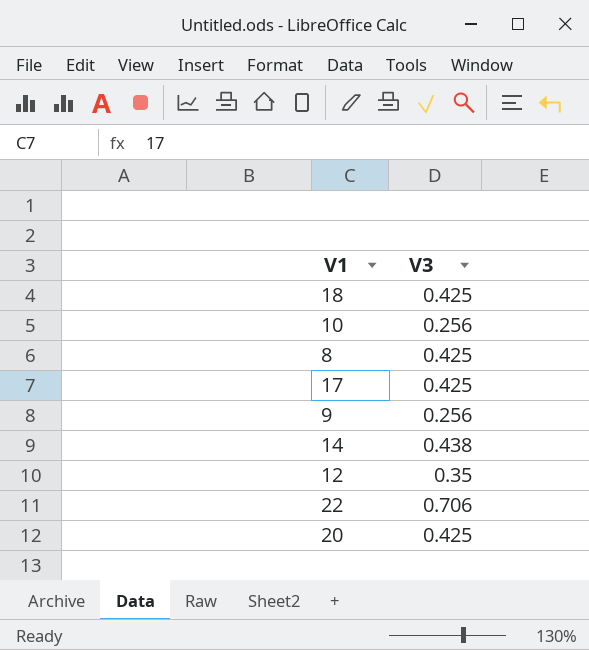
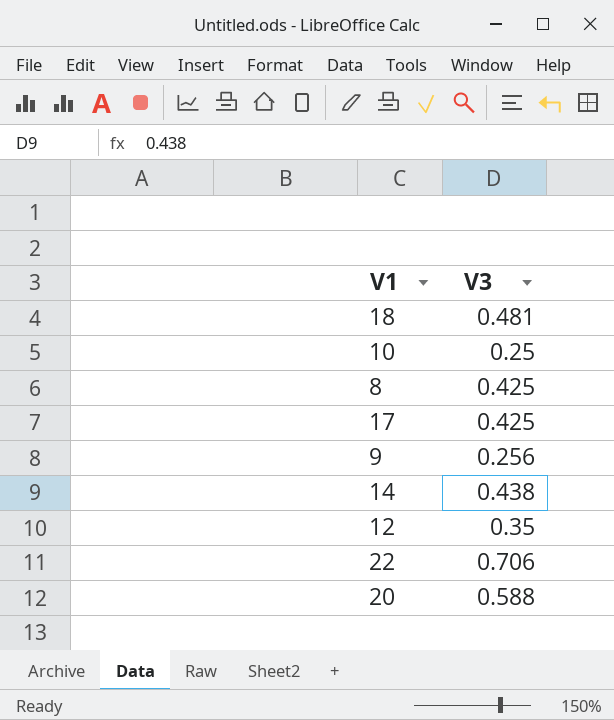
18 | V3: 0.425 -> 0.481
10 | V3: 0.256 -> 0.25
20 | V3: 0.425 -> 0.588

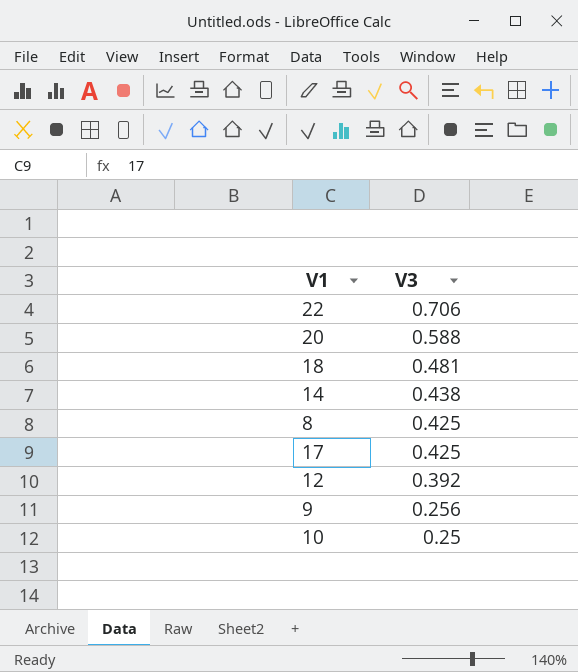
row order: none -> V3 descending
12 | V3: 0.35 -> 0.392

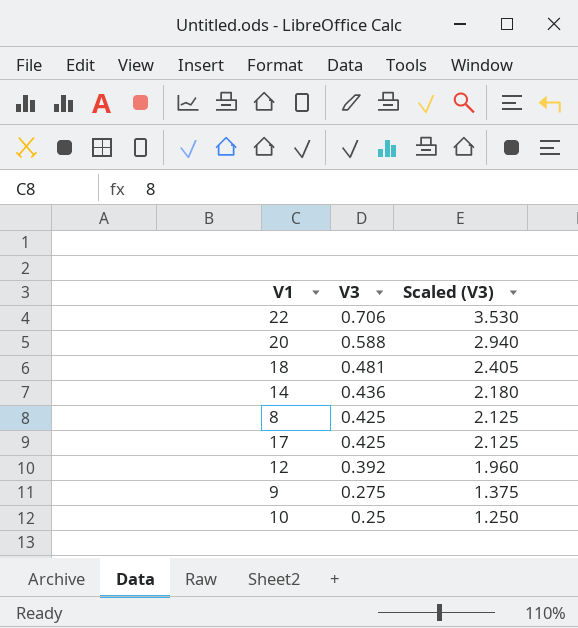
column Scaled (V3) | formula: none -> [V3] * 5
14 | V3: 0.438 -> 0.436
9 | V3: 0.256 -> 0.275

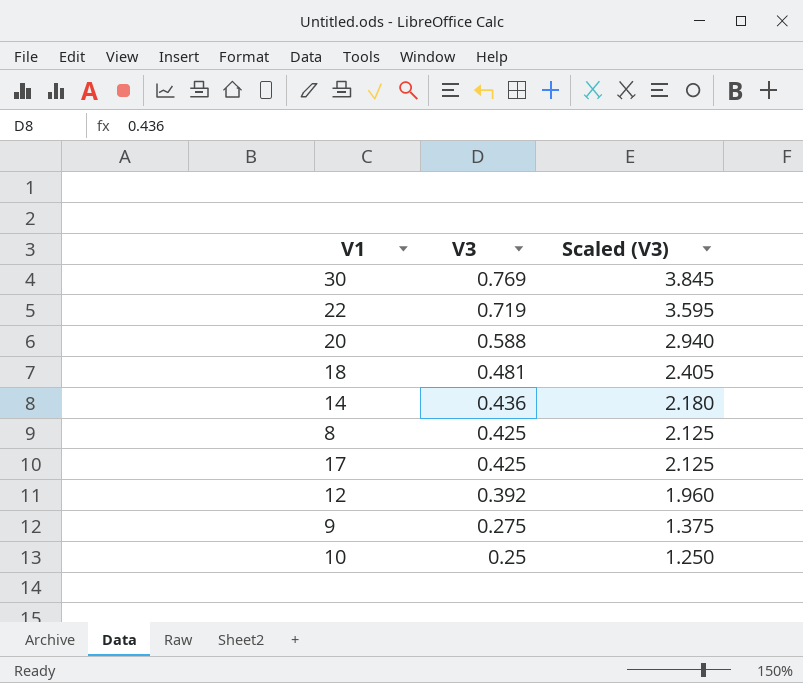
row 30: none -> 0.769 | 3.845
22 | V3: 0.706 -> 0.719
22 | Scaled (V3): 3.530 -> 3.595

